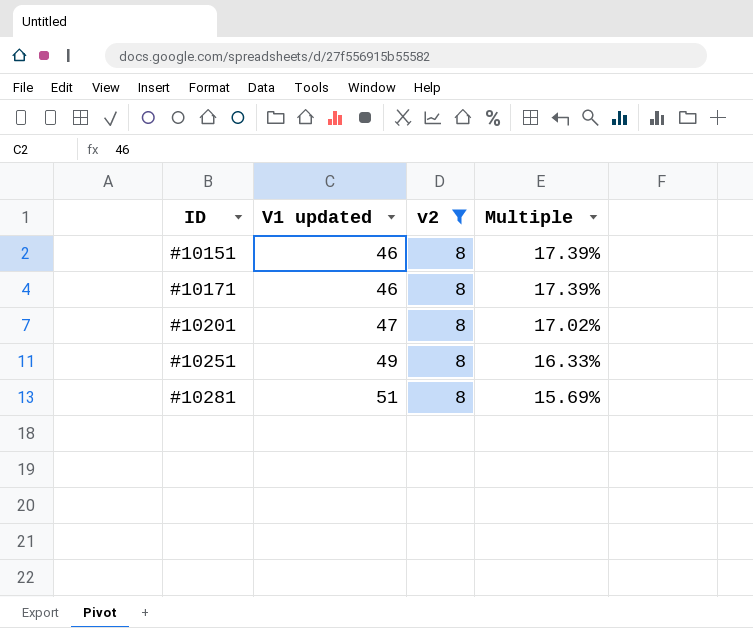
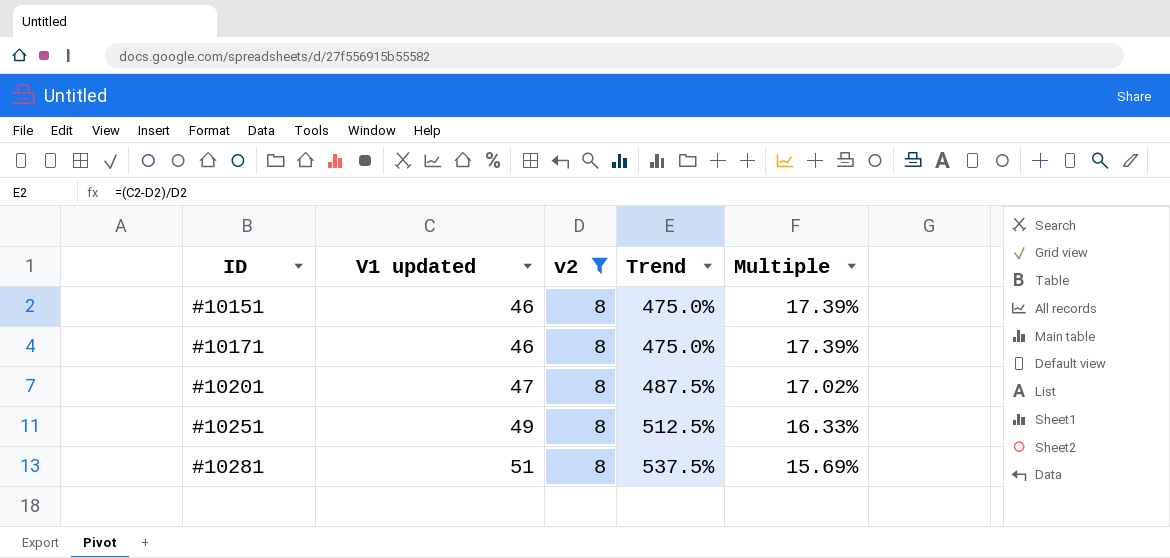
column Trend | formula: none -> ([V1 updated] - [v2]) / [v2]

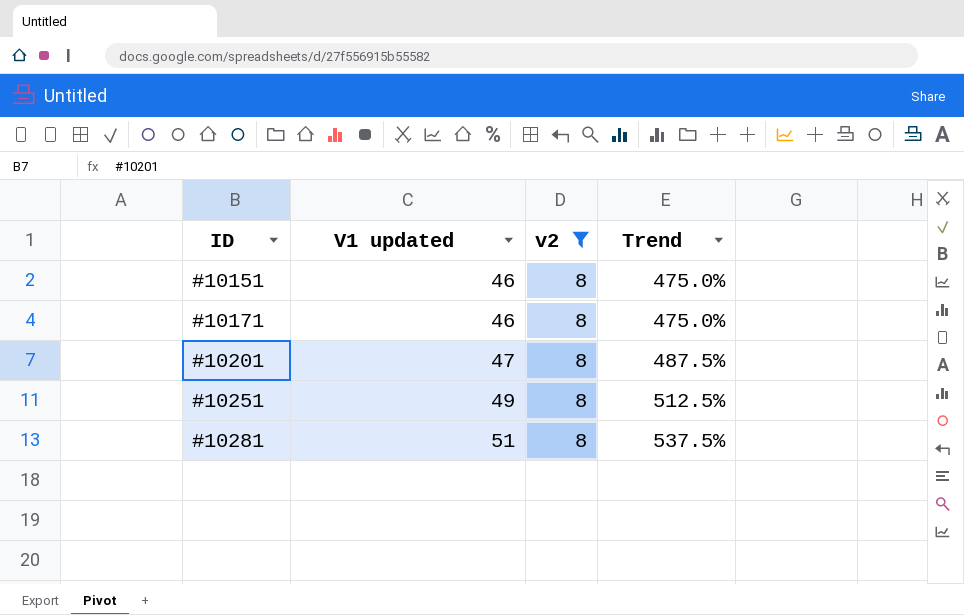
column Multiple | formula: [v2] / [V1 updated] -> none

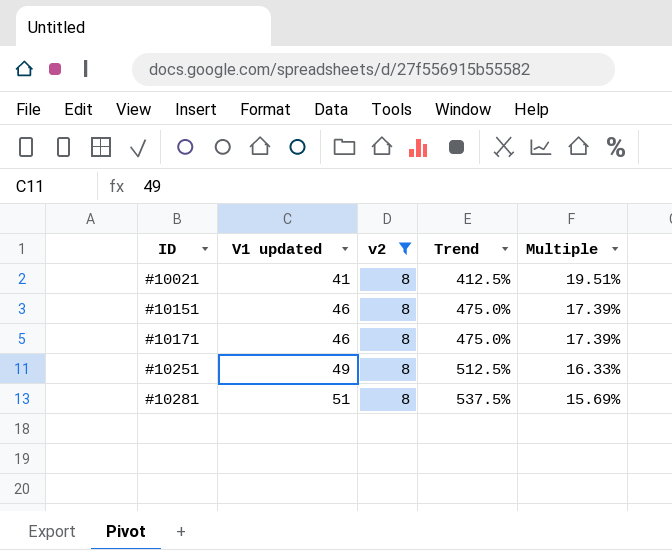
column Multiple | formula: none -> [v2] / [V1 updated]
row #10201: 47 | 8 | 487.5% -> none
row #10021: none -> 41 | 8 | 412.5% | 19.51%

